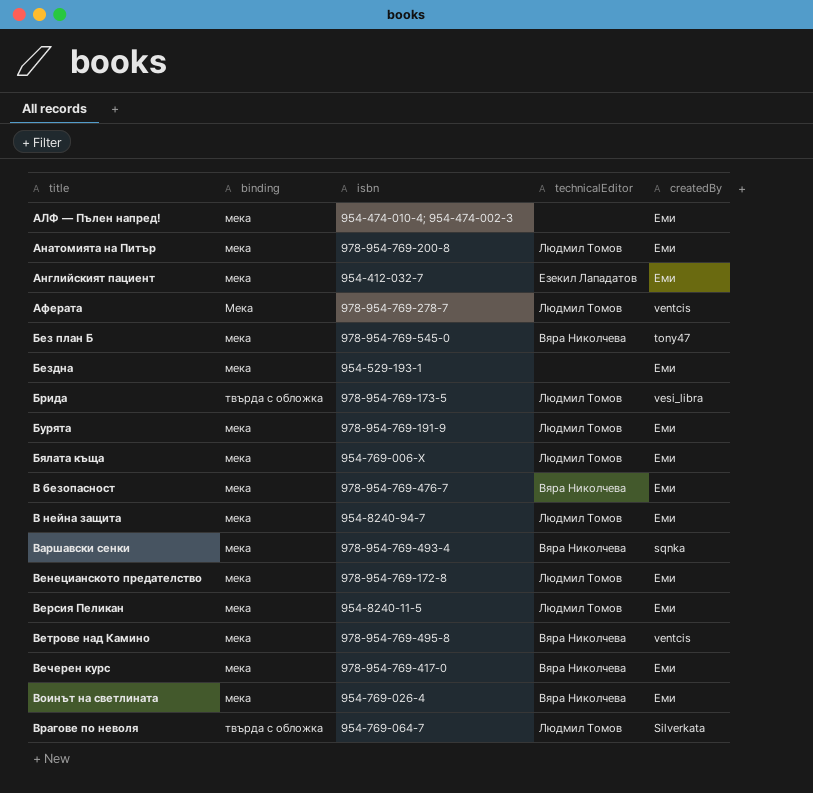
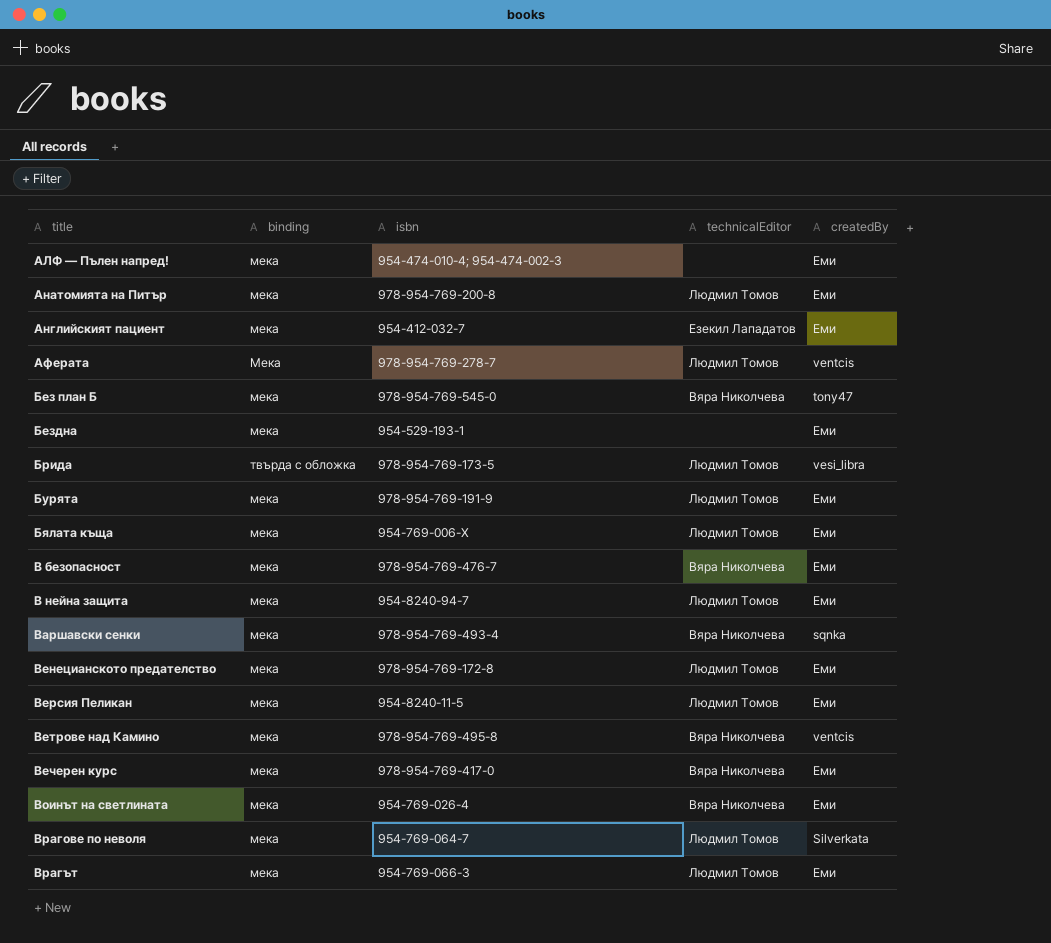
Врагове по неволя | binding: твърда с обложка -> мека
row Врагът: none -> мека | 954-769-066-3 | Людмил Томов | Еми

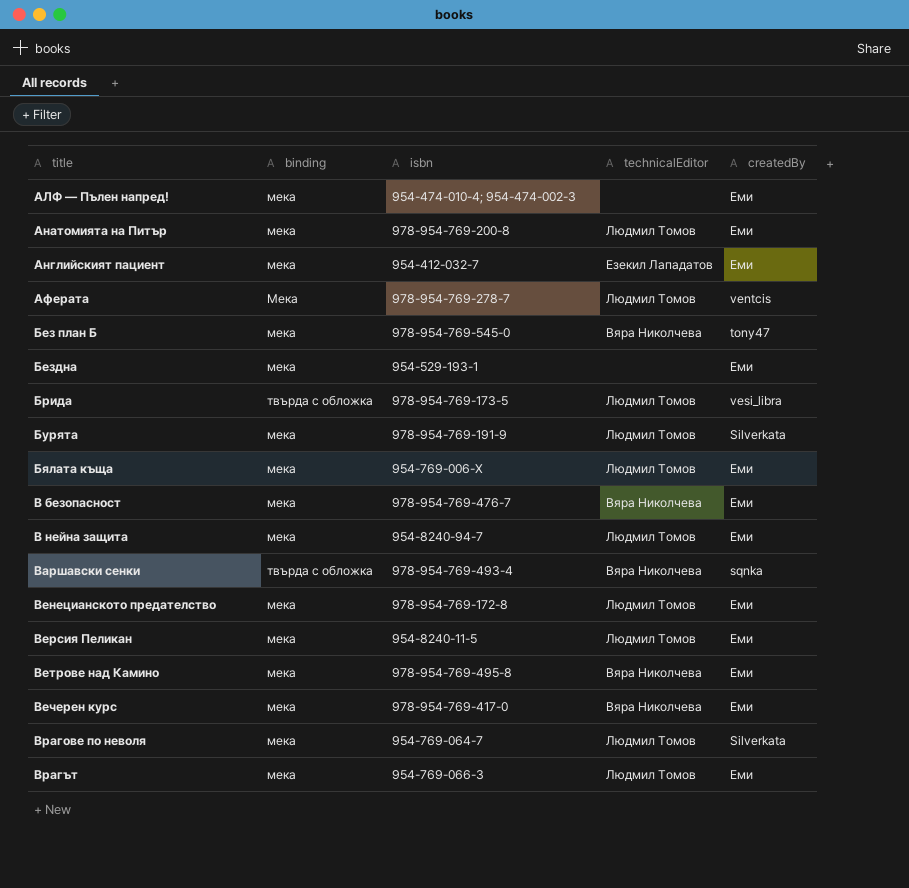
row Воинът на светлината: мека | 954-769-026-4 | Вяра Николчева | Еми -> none
Бурята | createdBy: Еми -> Silverkata
Варшавски сенки | binding: мека -> твърда с обложка
Ветрове над Камино | createdBy: ventcis -> Еми

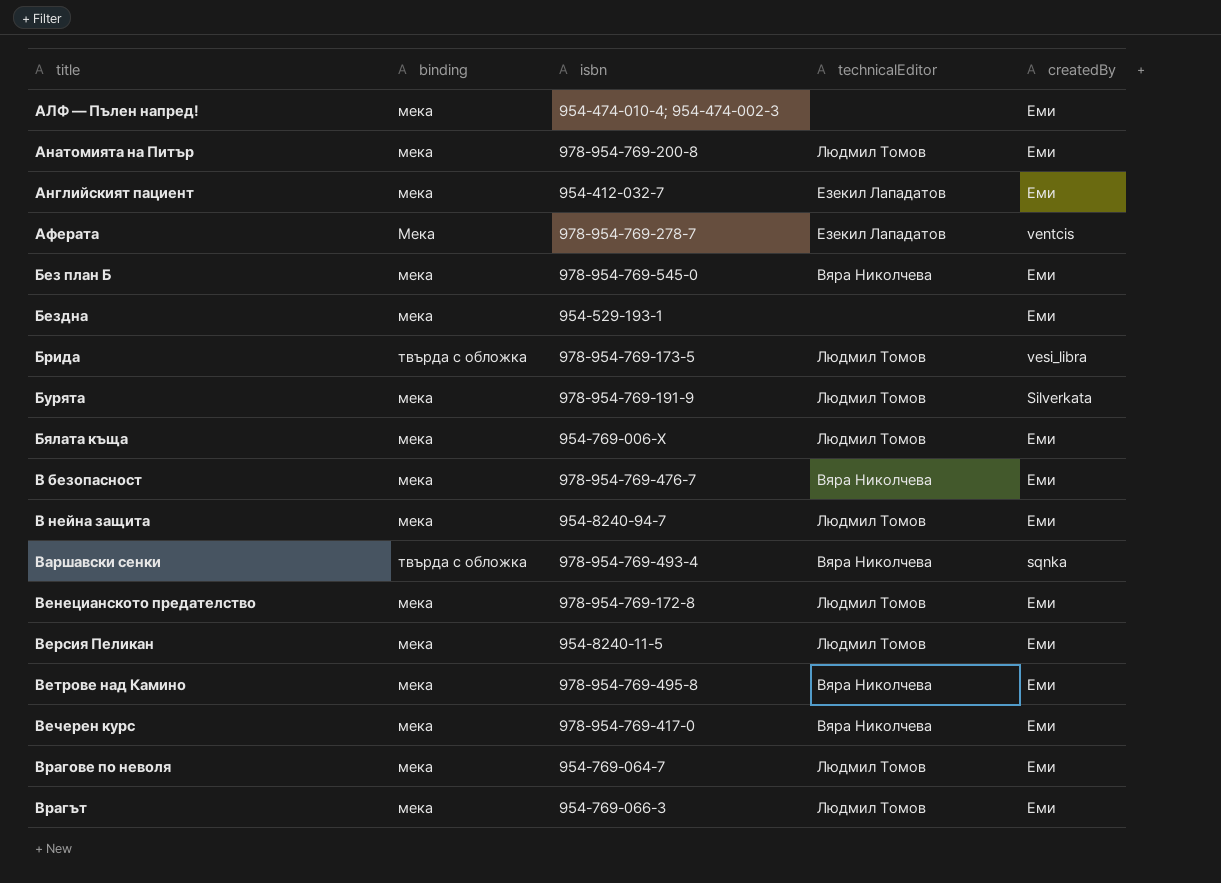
Аферата | technicalEditor: Людмил Томов -> Езекил Лападатов
Без план Б | createdBy: tony47 -> Еми
Врагове по неволя | createdBy: Silverkata -> Еми

